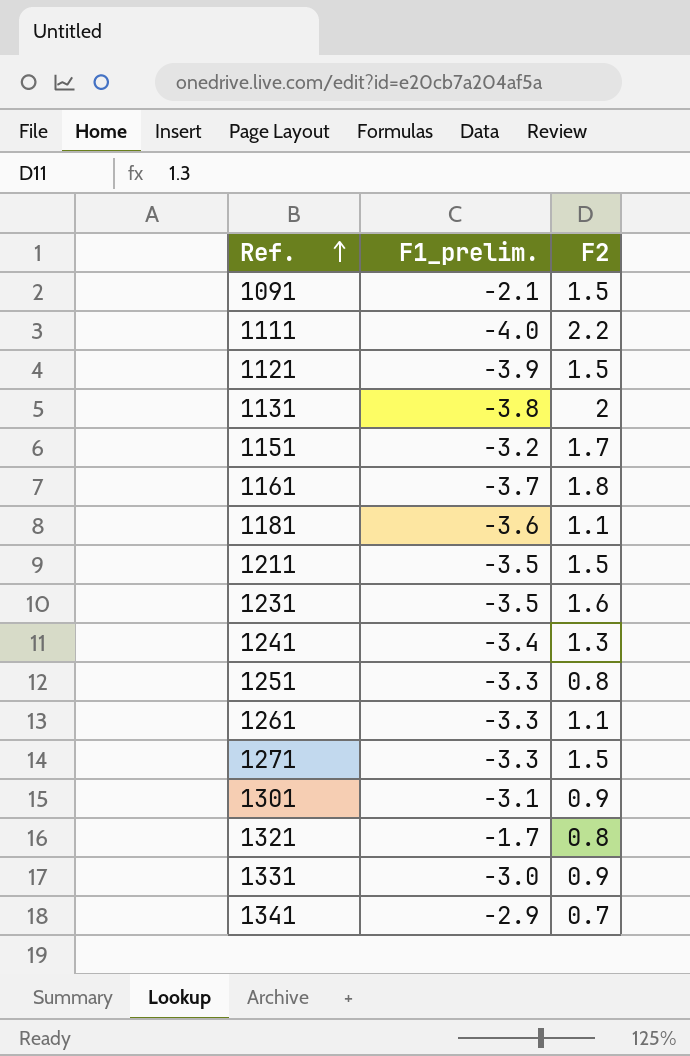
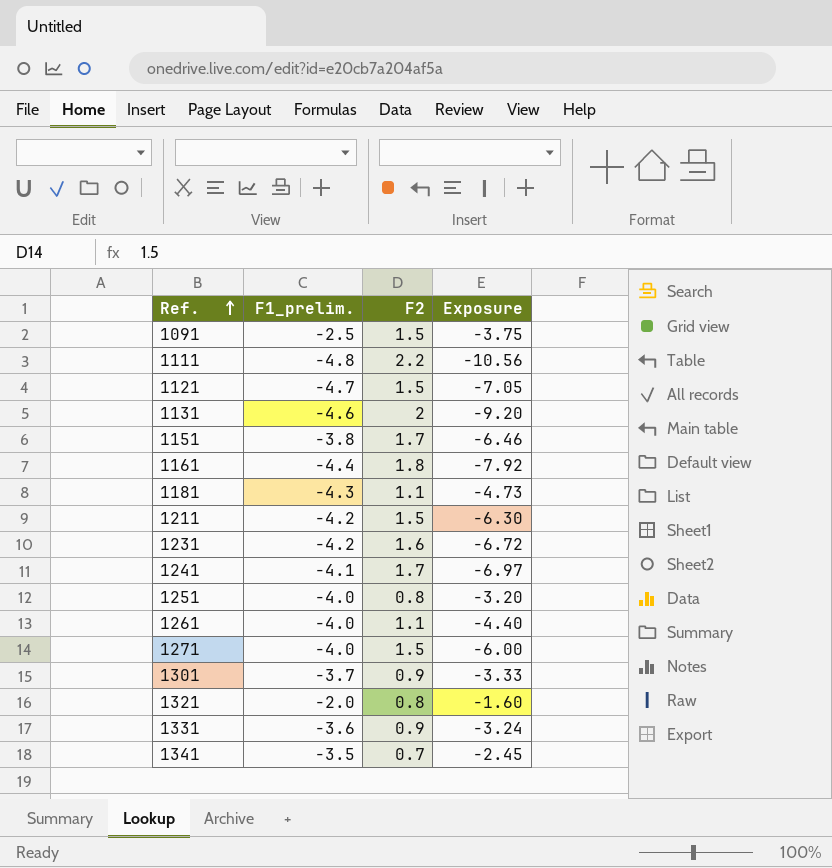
column Exposure | formula: none -> [F1_prelim.] * [F2]
1091 | F1_prelim.: -2.1 -> -2.5
1111 | F1_prelim.: -4.0 -> -4.8
1121 | F1_prelim.: -3.9 -> -4.7
1131 | F1_prelim.: -3.8 -> -4.6
1151 | F1_prelim.: -3.2 -> -3.8
1161 | F1_prelim.: -3.7 -> -4.4
1181 | F1_prelim.: -3.6 -> -4.3
1211 | F1_prelim.: -3.5 -> -4.2
1231 | F1_prelim.: -3.5 -> -4.2
1241 | F1_prelim.: -3.4 -> -4.1
1241 | F2: 1.3 -> 1.7
1251 | F1_prelim.: -3.3 -> -4.0
1261 | F1_prelim.: -3.3 -> -4.0
1271 | F1_prelim.: -3.3 -> -4.0
1301 | F1_prelim.: -3.1 -> -3.7
1321 | F1_prelim.: -1.7 -> -2.0
1331 | F1_prelim.: -3.0 -> -3.6
1341 | F1_prelim.: -2.9 -> -3.5

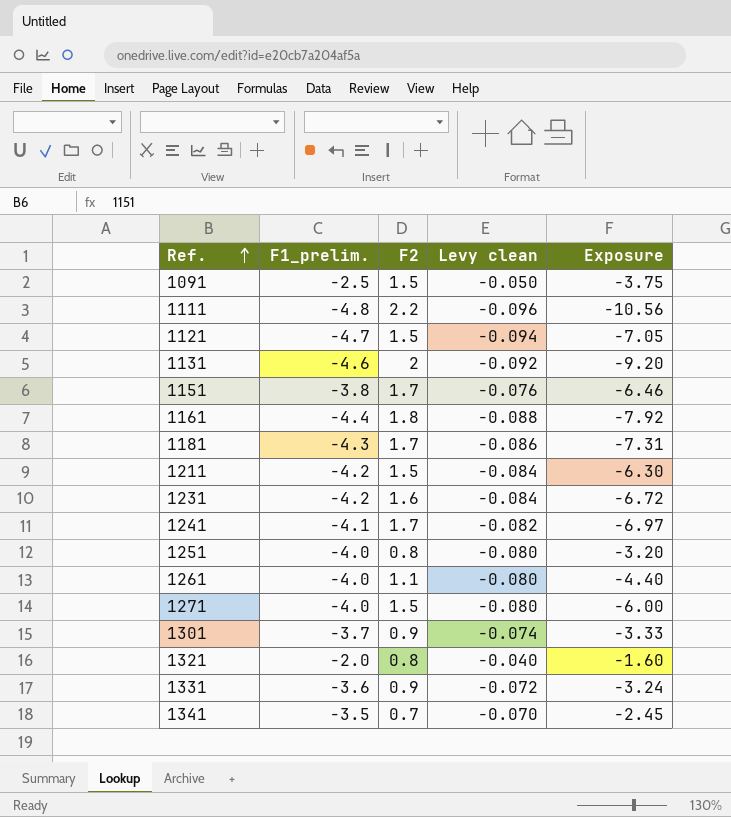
column Levy clean | formula: none -> [F1_prelim.] * 0.02
1181 | F2: 1.1 -> 1.7
1181 | Exposure: -4.73 -> -7.31

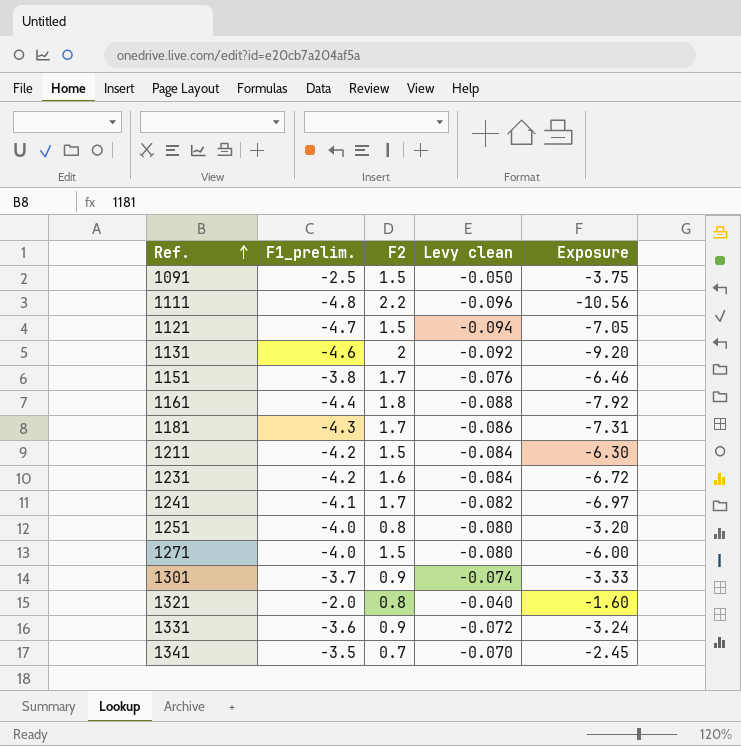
row 1261: -4.0 | 1.1 | -0.080 | -4.40 -> none

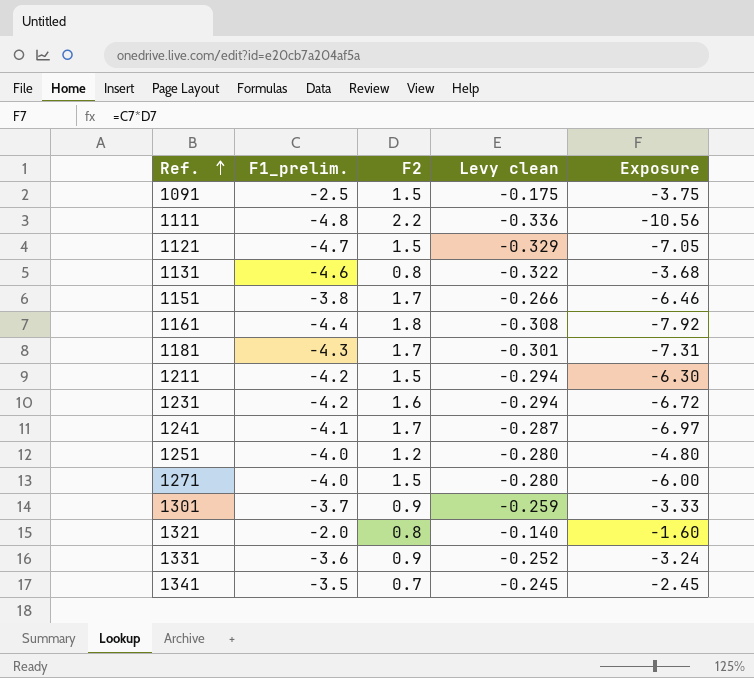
column Levy clean | formula: [F1_prelim.] * 0.02 -> [F1_prelim.] * 0.07
1131 | F2: 2 -> 0.8
1131 | Exposure: -9.20 -> -3.68
1251 | F2: 0.8 -> 1.2
1251 | Exposure: -3.20 -> -4.80

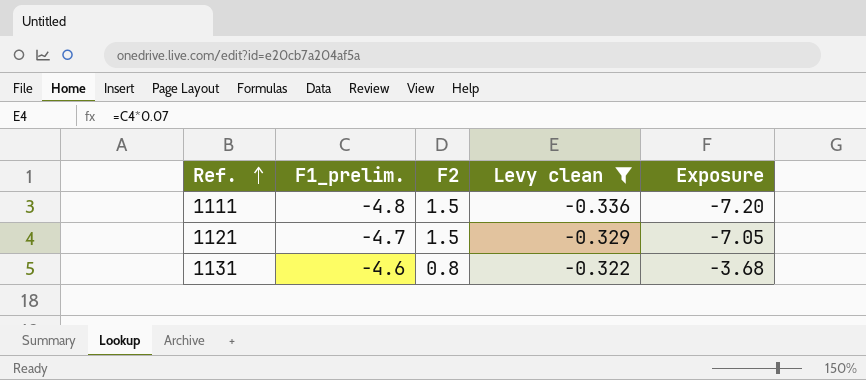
filter: none -> Levy clean <= -0.322
1111 | F2: 2.2 -> 1.5
1111 | Exposure: -10.56 -> -7.20

